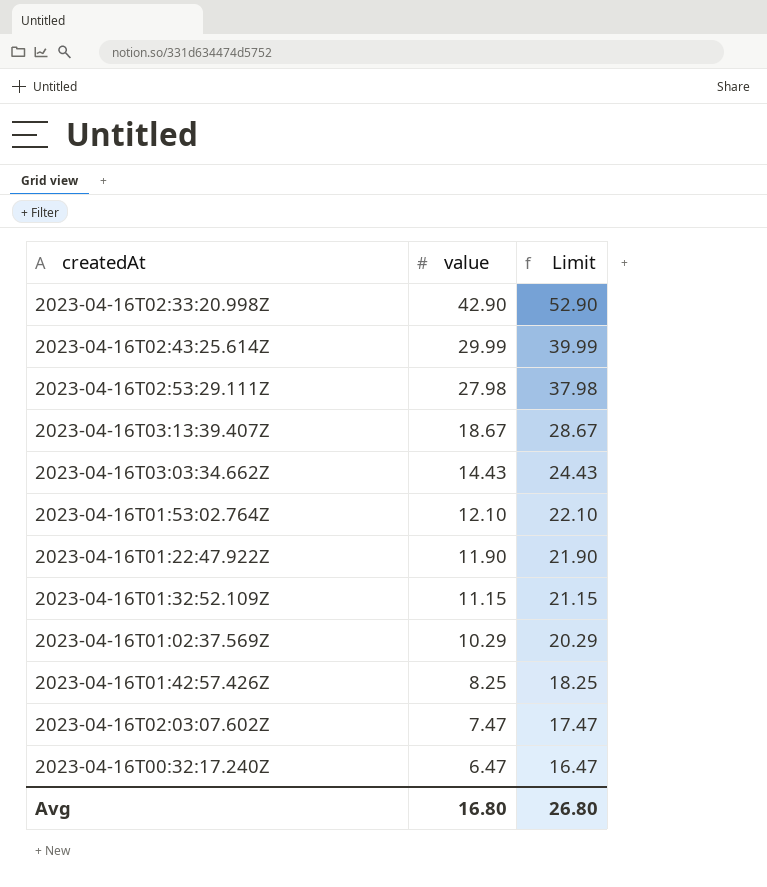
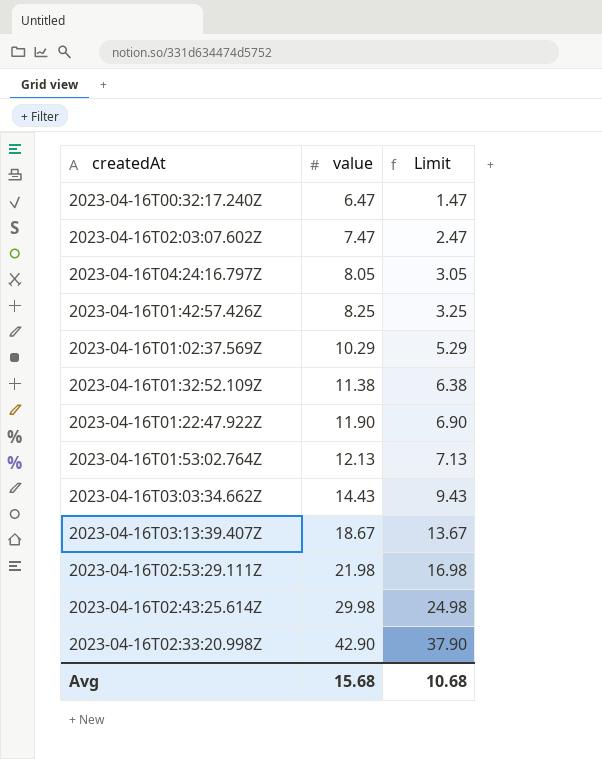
row order: value descending -> value ascending
column Limit | formula: [value] + 10 -> [value] - 5
row 2023-04-16T04:24:16.797Z: none -> 8.05 | 3.05
2023-04-16T01:32:52.109Z | value: 11.15 -> 11.38
2023-04-16T01:53:02.764Z | value: 12.10 -> 12.13
2023-04-16T02:53:29.111Z | value: 27.98 -> 21.98
2023-04-16T02:43:25.614Z | value: 29.99 -> 29.98
Avg | value: 16.80 -> 15.68
Avg | Limit: 26.80 -> 10.68

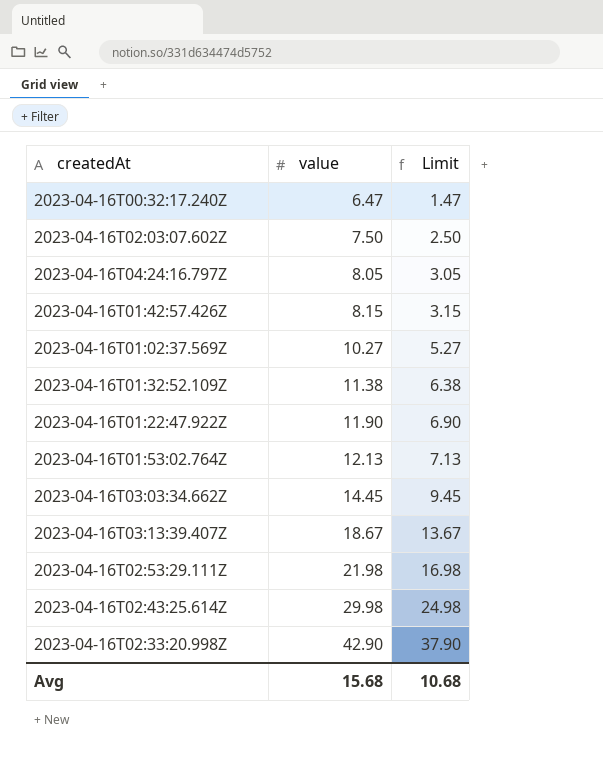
2023-04-16T02:03:07.602Z | value: 7.47 -> 7.50
2023-04-16T02:03:07.602Z | Limit: 2.47 -> 2.50
2023-04-16T01:42:57.426Z | value: 8.25 -> 8.15
2023-04-16T01:42:57.426Z | Limit: 3.25 -> 3.15
2023-04-16T01:02:37.569Z | value: 10.29 -> 10.27
2023-04-16T01:02:37.569Z | Limit: 5.29 -> 5.27
2023-04-16T03:03:34.662Z | value: 14.43 -> 14.45
2023-04-16T03:03:34.662Z | Limit: 9.43 -> 9.45

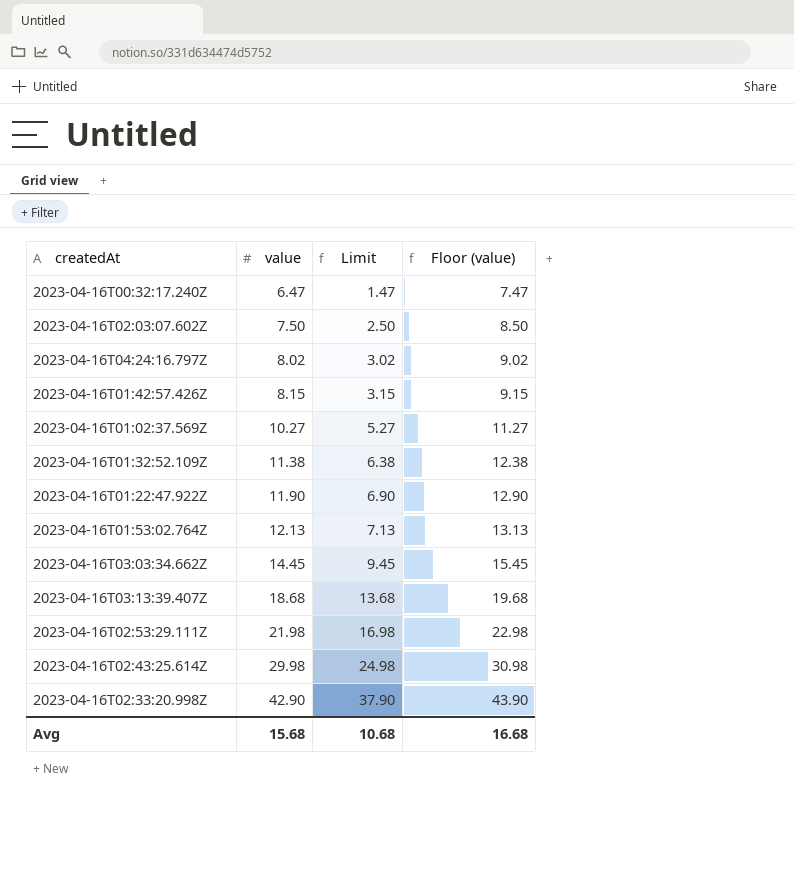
column Floor (value) | formula: none -> [value] + 1
2023-04-16T04:24:16.797Z | value: 8.05 -> 8.02
2023-04-16T04:24:16.797Z | Limit: 3.05 -> 3.02
2023-04-16T03:13:39.407Z | value: 18.67 -> 18.68
2023-04-16T03:13:39.407Z | Limit: 13.67 -> 13.68

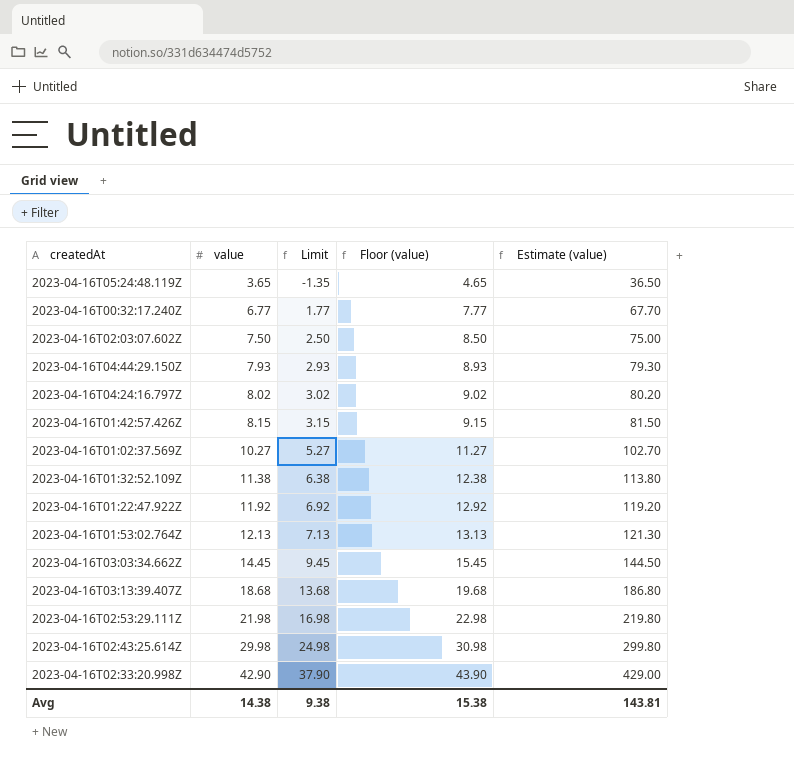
column Estimate (value) | formula: none -> [value] * 10
row 2023-04-16T05:24:48.119Z: none -> 3.65 | -1.35 | 4.65 | 36.50
2023-04-16T00:32:17.240Z | value: 6.47 -> 6.77
2023-04-16T00:32:17.240Z | Limit: 1.47 -> 1.77
2023-04-16T00:32:17.240Z | Floor (value): 7.47 -> 7.77
row 2023-04-16T04:44:29.150Z: none -> 7.93 | 2.93 | 8.93 | 79.30
2023-04-16T01:22:47.922Z | value: 11.90 -> 11.92
2023-04-16T01:22:47.922Z | Limit: 6.90 -> 6.92
2023-04-16T01:22:47.922Z | Floor (value): 12.90 -> 12.92
Avg | value: 15.68 -> 14.38
Avg | Limit: 10.68 -> 9.38
Avg | Floor (value): 16.68 -> 15.38

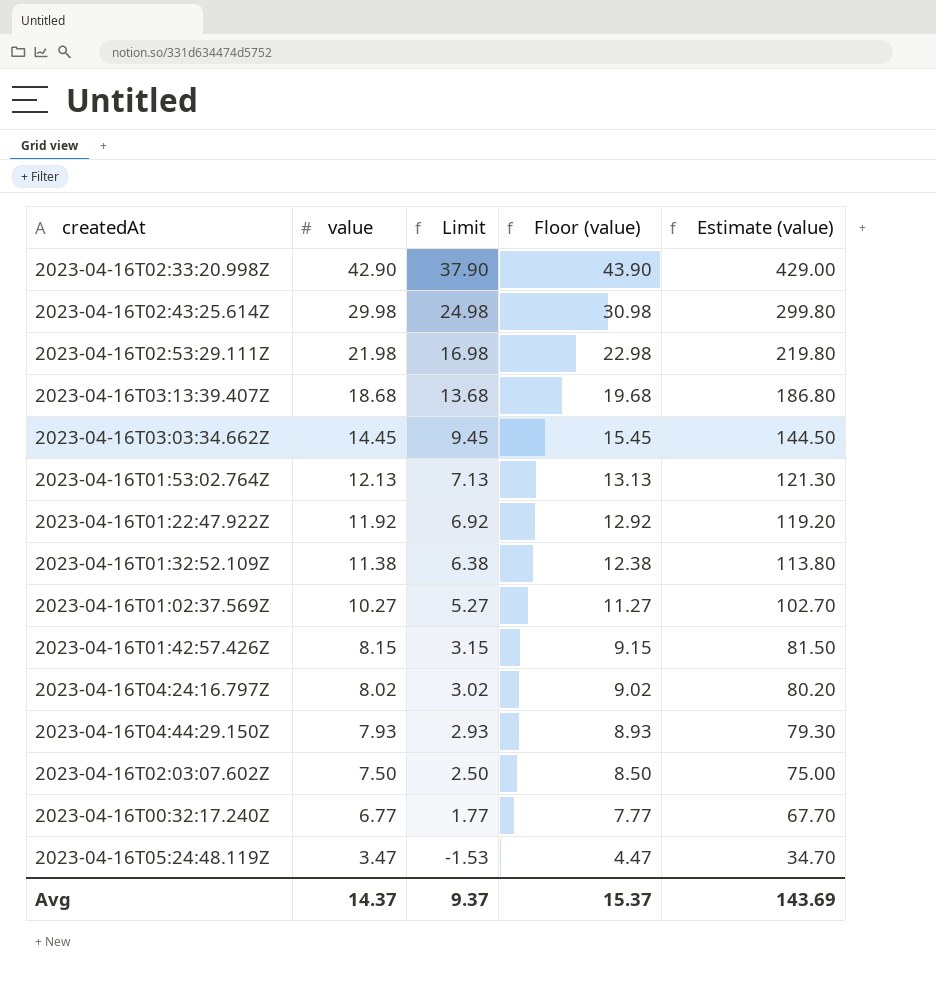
row order: value ascending -> value descending
2023-04-16T05:24:48.119Z | value: 3.65 -> 3.47
2023-04-16T05:24:48.119Z | Limit: -1.35 -> -1.53
2023-04-16T05:24:48.119Z | Floor (value): 4.65 -> 4.47
2023-04-16T05:24:48.119Z | Estimate (value): 36.50 -> 34.70
Avg | value: 14.38 -> 14.37
Avg | Limit: 9.38 -> 9.37
Avg | Floor (value): 15.38 -> 15.37
Avg | Estimate (value): 143.81 -> 143.69

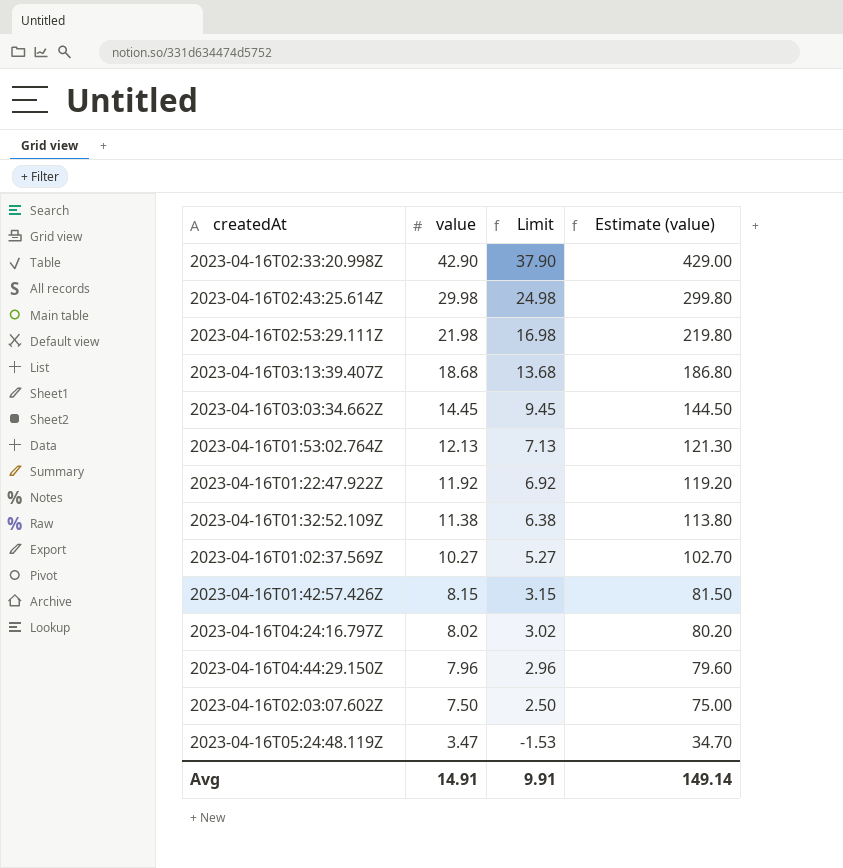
column Floor (value) | formula: [value] + 1 -> none
row 2023-04-16T00:32:17.240Z: 6.77 | 1.77 | 7.77 | 67.70 -> none
2023-04-16T04:44:29.150Z | value: 7.93 -> 7.96
2023-04-16T04:44:29.150Z | Limit: 2.93 -> 2.96
2023-04-16T04:44:29.150Z | Estimate (value): 79.30 -> 79.60
Avg | value: 14.37 -> 14.91
Avg | Limit: 9.37 -> 9.91
Avg | Estimate (value): 143.69 -> 149.14

